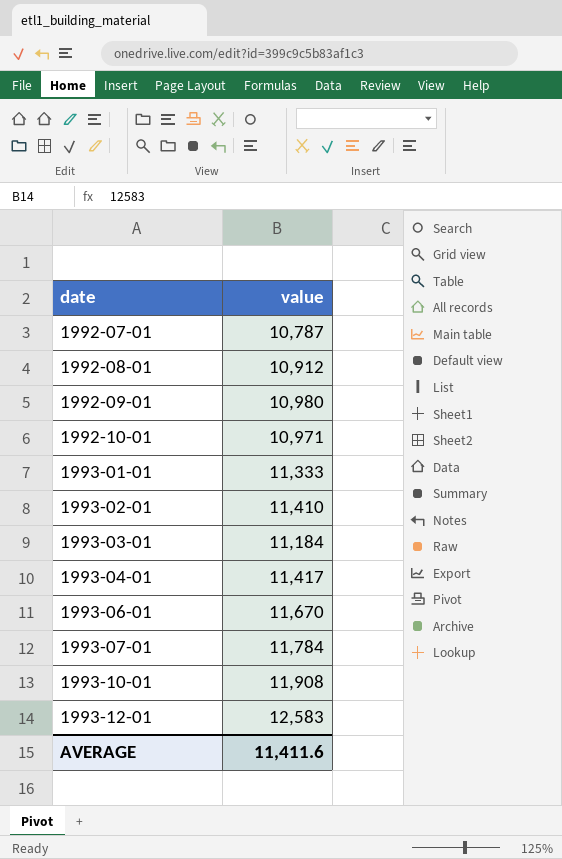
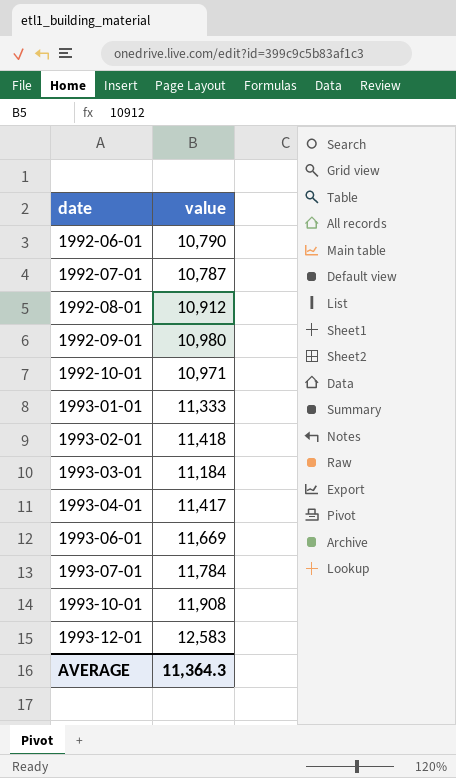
row 1992-06-01: none -> 10,790
1993-02-01 | value: 11,410 -> 11,418
1993-06-01 | value: 11,670 -> 11,669
AVERAGE | value: 11,411.6 -> 11,364.3

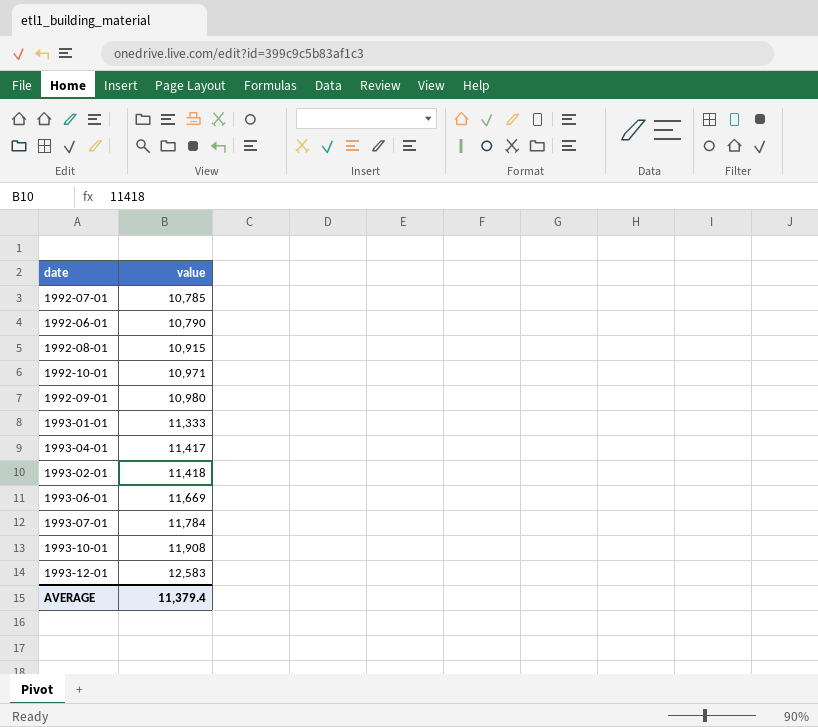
row order: date ascending -> value ascending
row 1993-03-01: 11,184 -> none
1992-07-01 | value: 10,787 -> 10,785
1992-08-01 | value: 10,912 -> 10,915
AVERAGE | value: 11,364.3 -> 11,379.4

